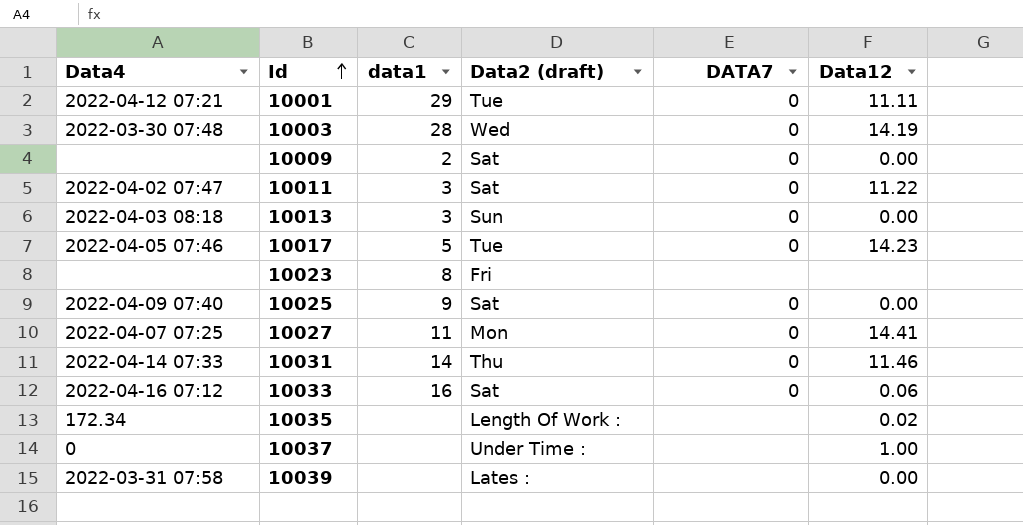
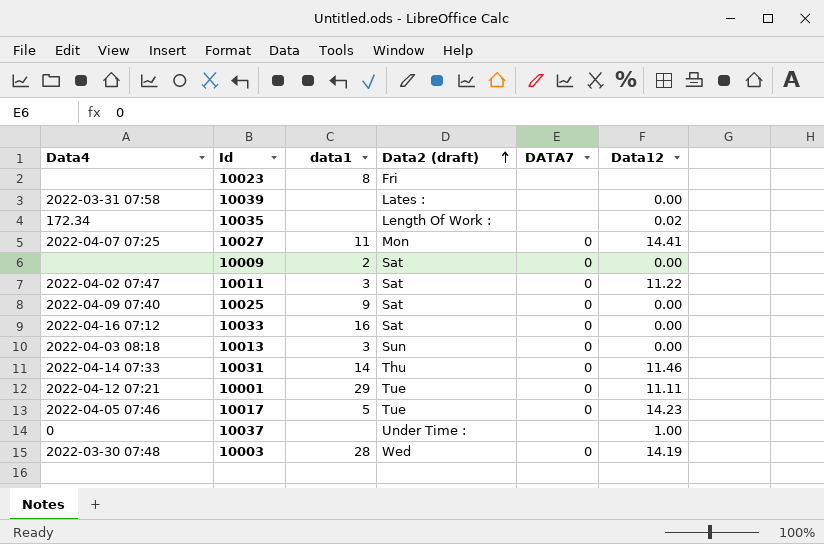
row order: Id ascending -> Data2 (draft) ascending
10033 | Data12: 0.06 -> 0.00

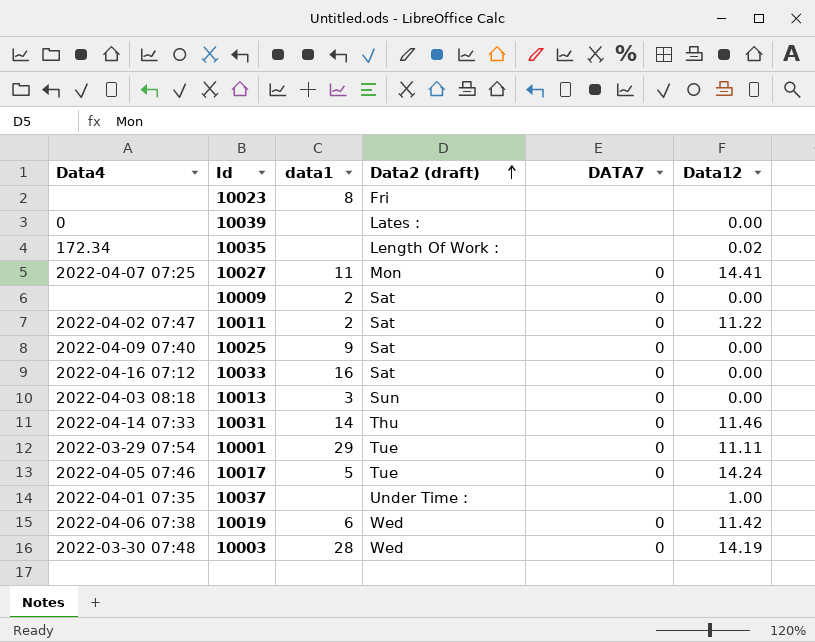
10039 | Data4: 2022-03-31 07:58 -> 0
10011 | data1: 3 -> 2
10001 | Data4: 2022-04-12 07:21 -> 2022-03-29 07:54
10017 | Data12: 14.23 -> 14.24
10037 | Data4: 0 -> 2022-04-01 07:35
row 10019: none -> 2022-04-06 07:38 | 6 | Wed | 0 | 11.42

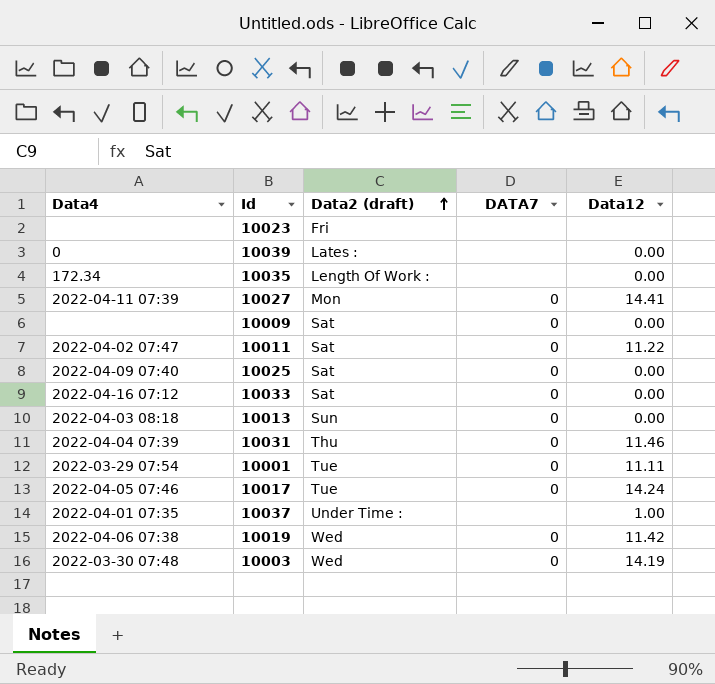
column data1 | position: 3 -> none
10035 | Data12: 0.02 -> 0.00
10027 | Data4: 2022-04-07 07:25 -> 2022-04-11 07:39
10031 | Data4: 2022-04-14 07:33 -> 2022-04-04 07:39

